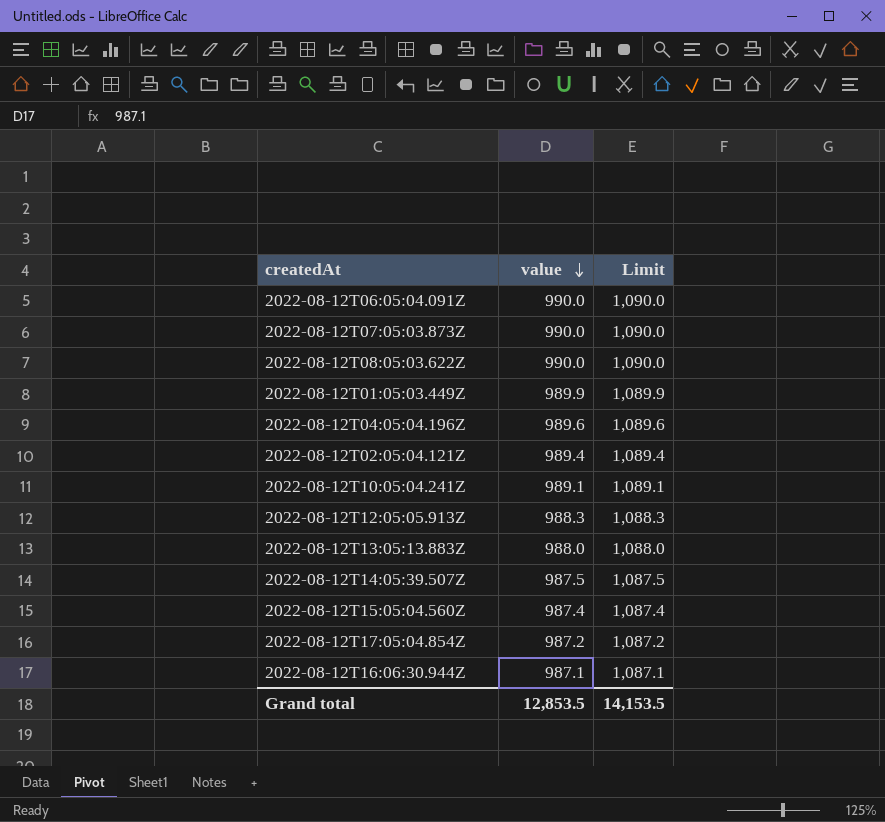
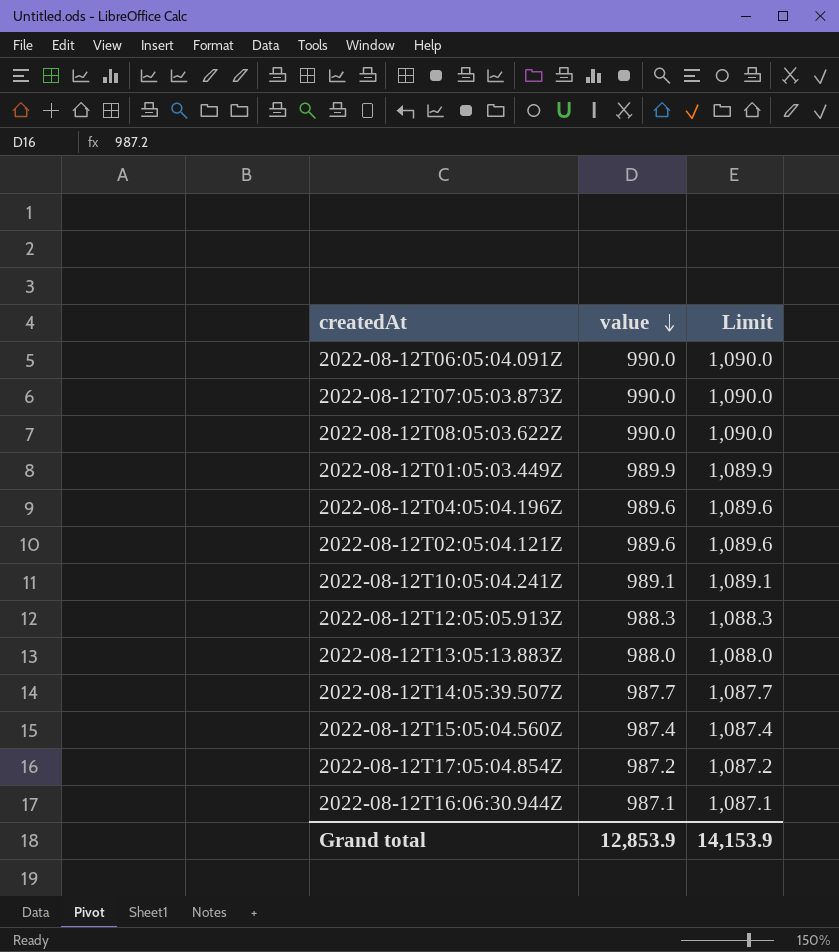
2022-08-12T02:05:04.121Z | value: 989.4 -> 989.6
2022-08-12T02:05:04.121Z | Limit: 1,089.4 -> 1,089.6
2022-08-12T14:05:39.507Z | value: 987.5 -> 987.7
2022-08-12T14:05:39.507Z | Limit: 1,087.5 -> 1,087.7
Grand total | value: 12,853.5 -> 12,853.9
Grand total | Limit: 14,153.5 -> 14,153.9

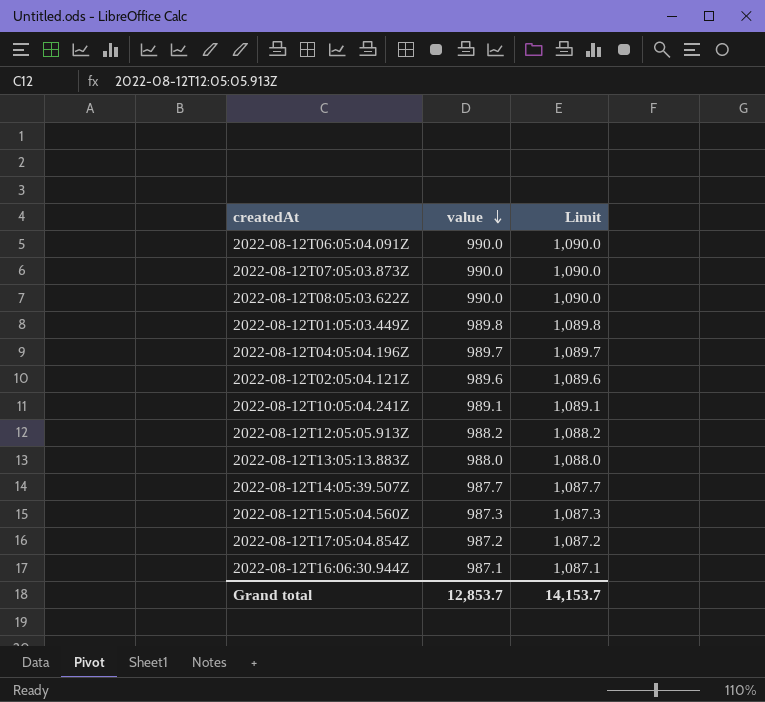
2022-08-12T01:05:03.449Z | value: 989.9 -> 989.8
2022-08-12T01:05:03.449Z | Limit: 1,089.9 -> 1,089.8
2022-08-12T04:05:04.196Z | value: 989.6 -> 989.7
2022-08-12T04:05:04.196Z | Limit: 1,089.6 -> 1,089.7
2022-08-12T12:05:05.913Z | value: 988.3 -> 988.2
2022-08-12T12:05:05.913Z | Limit: 1,088.3 -> 1,088.2
2022-08-12T15:05:04.560Z | value: 987.4 -> 987.3
2022-08-12T15:05:04.560Z | Limit: 1,087.4 -> 1,087.3
Grand total | value: 12,853.9 -> 12,853.7
Grand total | Limit: 14,153.9 -> 14,153.7

